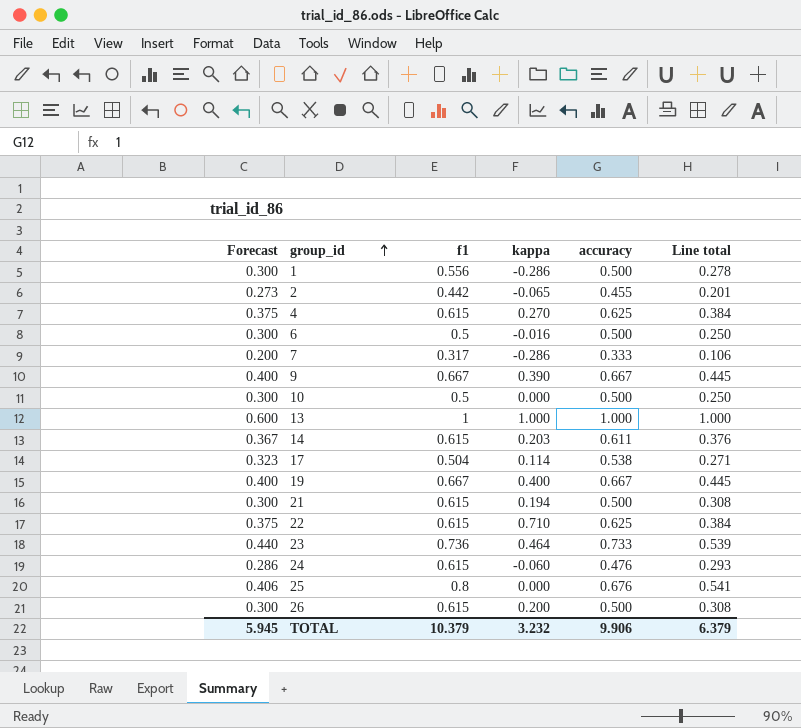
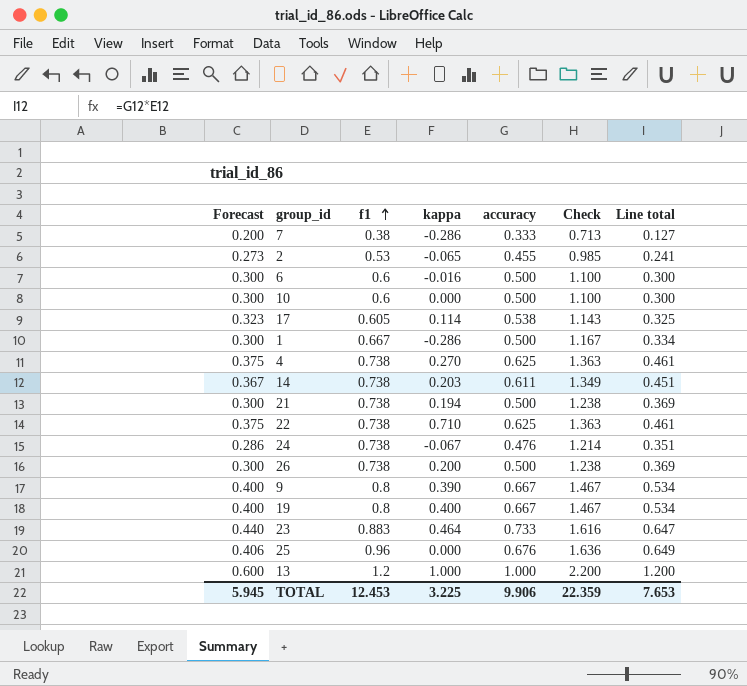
row order: group_id ascending -> f1 ascending
column Check | formula: none -> [f1] + [accuracy]
7 | f1: 0.317 -> 0.38
7 | Line total: 0.106 -> 0.127
2 | f1: 0.442 -> 0.53
2 | Line total: 0.201 -> 0.241
6 | f1: 0.5 -> 0.6
6 | Line total: 0.250 -> 0.300
10 | f1: 0.5 -> 0.6
10 | Line total: 0.250 -> 0.300
17 | f1: 0.504 -> 0.605
17 | Line total: 0.271 -> 0.325
1 | f1: 0.556 -> 0.667
1 | Line total: 0.278 -> 0.334
4 | f1: 0.615 -> 0.738
4 | Line total: 0.384 -> 0.461
14 | f1: 0.615 -> 0.738
14 | Line total: 0.376 -> 0.451
21 | f1: 0.615 -> 0.738
21 | Line total: 0.308 -> 0.369
22 | f1: 0.615 -> 0.738
22 | Line total: 0.384 -> 0.461
24 | f1: 0.615 -> 0.738
24 | kappa: -0.060 -> -0.067
24 | Line total: 0.293 -> 0.351
26 | f1: 0.615 -> 0.738
26 | Line total: 0.308 -> 0.369
9 | f1: 0.667 -> 0.8
9 | Line total: 0.445 -> 0.534
19 | f1: 0.667 -> 0.8
19 | Line total: 0.445 -> 0.534
23 | f1: 0.736 -> 0.883
23 | Line total: 0.539 -> 0.647
25 | f1: 0.8 -> 0.96
25 | Line total: 0.541 -> 0.649
13 | f1: 1 -> 1.2
13 | Line total: 1.000 -> 1.200
TOTAL | f1: 10.379 -> 12.453
TOTAL | kappa: 3.232 -> 3.225
TOTAL | Line total: 6.379 -> 7.653

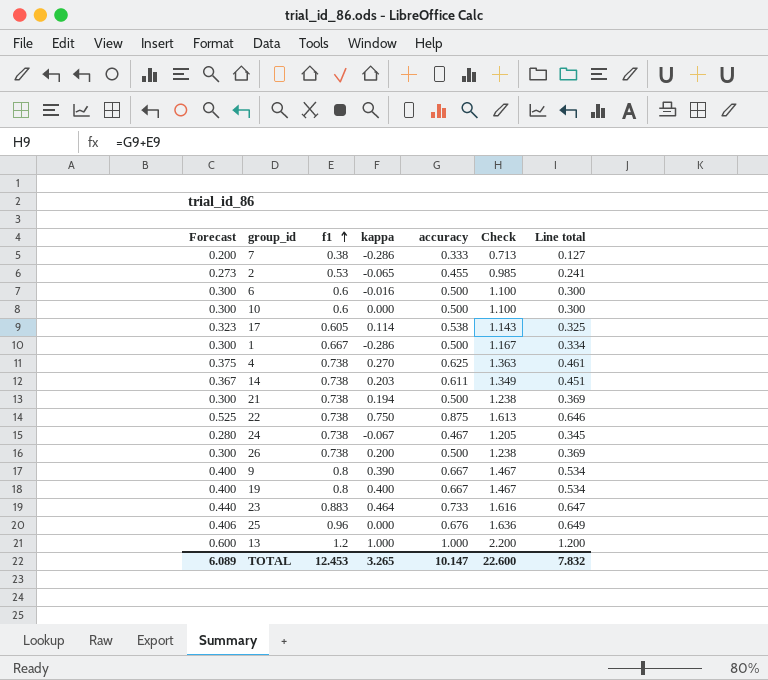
22 | Forecast: 0.375 -> 0.525
22 | kappa: 0.710 -> 0.750
22 | accuracy: 0.625 -> 0.875
22 | Check: 1.363 -> 1.613
22 | Line total: 0.461 -> 0.646
24 | Forecast: 0.286 -> 0.280
24 | accuracy: 0.476 -> 0.467
24 | Check: 1.214 -> 1.205
24 | Line total: 0.351 -> 0.345
TOTAL | Forecast: 5.945 -> 6.089
TOTAL | kappa: 3.225 -> 3.265
TOTAL | accuracy: 9.906 -> 10.147
TOTAL | Check: 22.359 -> 22.600
TOTAL | Line total: 7.653 -> 7.832

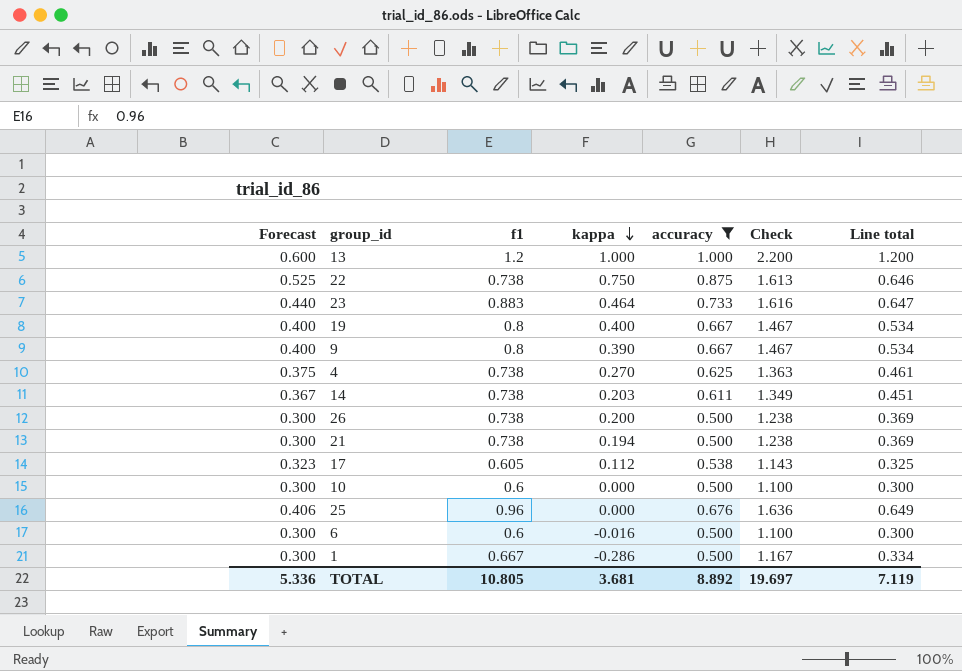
filter: none -> accuracy >= 0.500
row order: f1 ascending -> kappa descending
17 | kappa: 0.114 -> 0.112
TOTAL | Forecast: 6.089 -> 5.336
TOTAL | f1: 12.453 -> 10.805
TOTAL | kappa: 3.265 -> 3.681
TOTAL | accuracy: 10.147 -> 8.892
TOTAL | Check: 22.600 -> 19.697
TOTAL | Line total: 7.832 -> 7.119

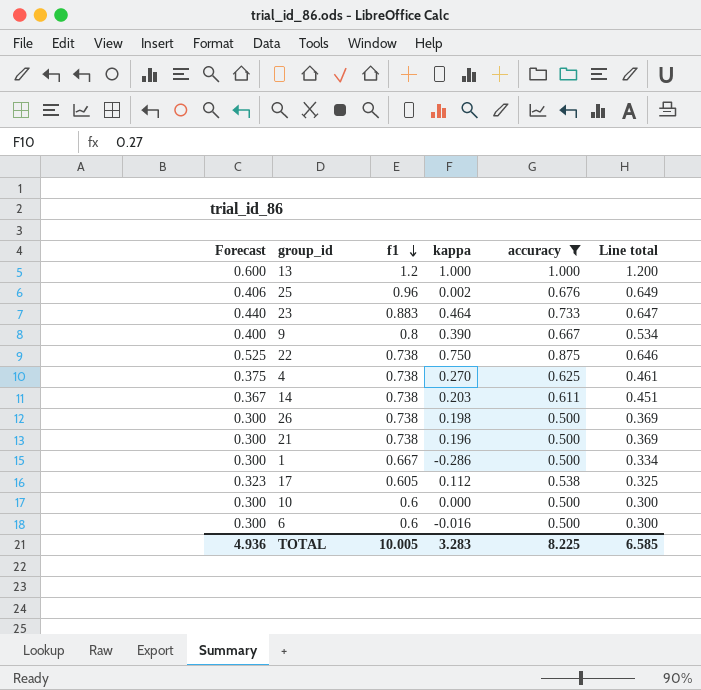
row order: kappa descending -> f1 descending
column Check | formula: [f1] + [accuracy] -> none
row 19: 0.400 | 0.8 | 0.400 | 0.667 | 1.467 | 0.534 -> none
25 | kappa: 0.000 -> 0.002
26 | kappa: 0.200 -> 0.198
21 | kappa: 0.194 -> 0.196
TOTAL | Forecast: 5.336 -> 4.936
TOTAL | f1: 10.805 -> 10.005
TOTAL | kappa: 3.681 -> 3.283
TOTAL | accuracy: 8.892 -> 8.225
TOTAL | Line total: 7.119 -> 6.585

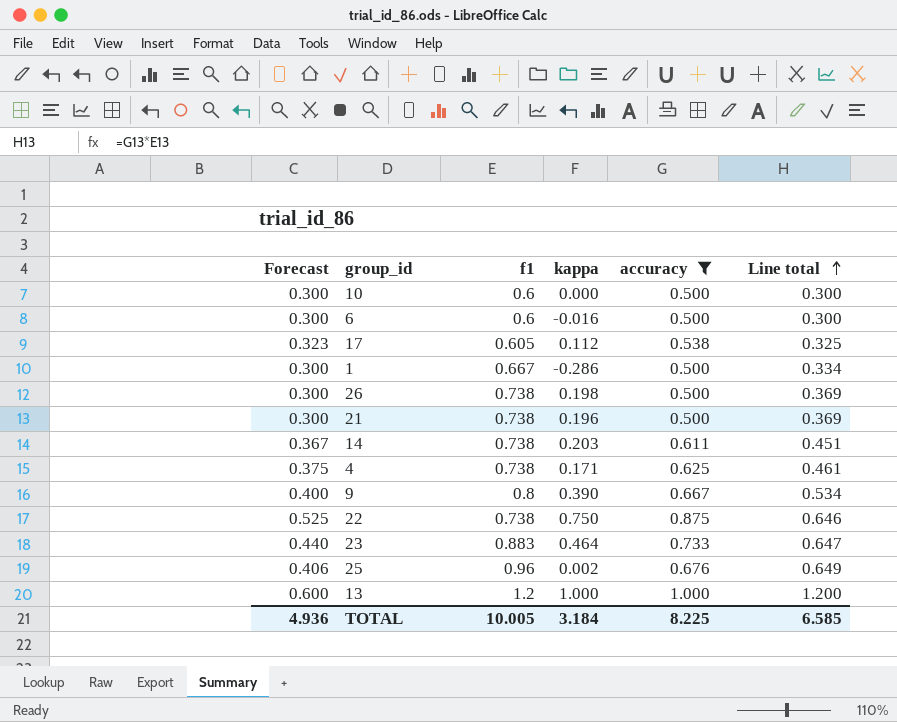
row order: f1 descending -> Line total ascending
4 | kappa: 0.270 -> 0.171
TOTAL | kappa: 3.283 -> 3.184

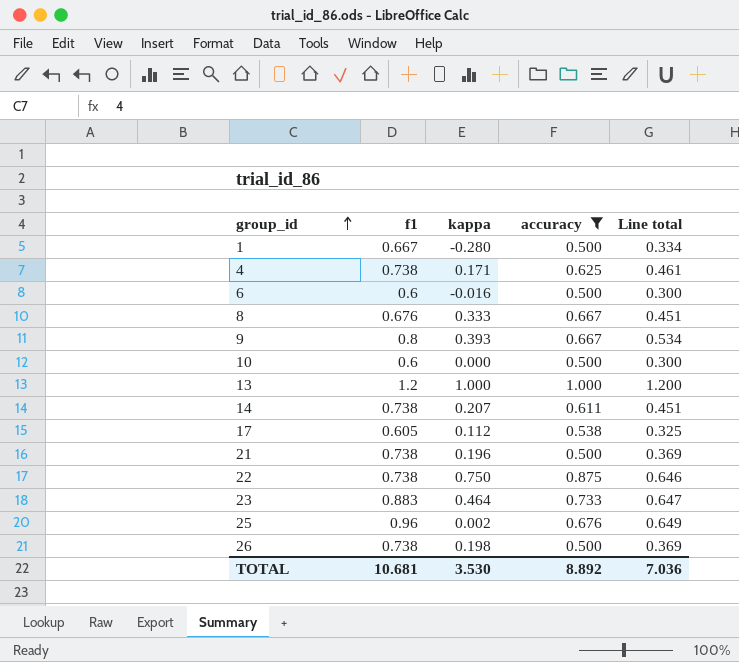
row order: Line total ascending -> group_id ascending
column Forecast | formula: [accuracy] * 0.6 -> none
1 | kappa: -0.286 -> -0.280
row 8: none -> 0.676 | 0.333 | 0.667 | 0.451
9 | kappa: 0.390 -> 0.393
14 | kappa: 0.203 -> 0.207
TOTAL | f1: 10.005 -> 10.681
TOTAL | kappa: 3.184 -> 3.530
TOTAL | accuracy: 8.225 -> 8.892
TOTAL | Line total: 6.585 -> 7.036

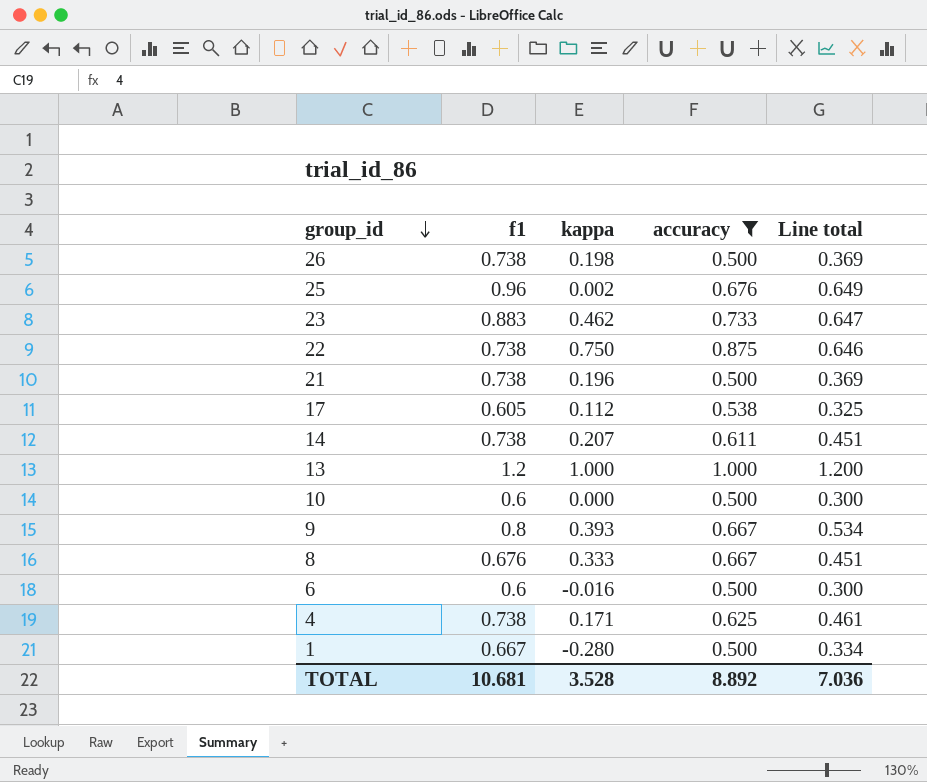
row order: group_id ascending -> group_id descending
23 | kappa: 0.464 -> 0.462
TOTAL | kappa: 3.530 -> 3.528

